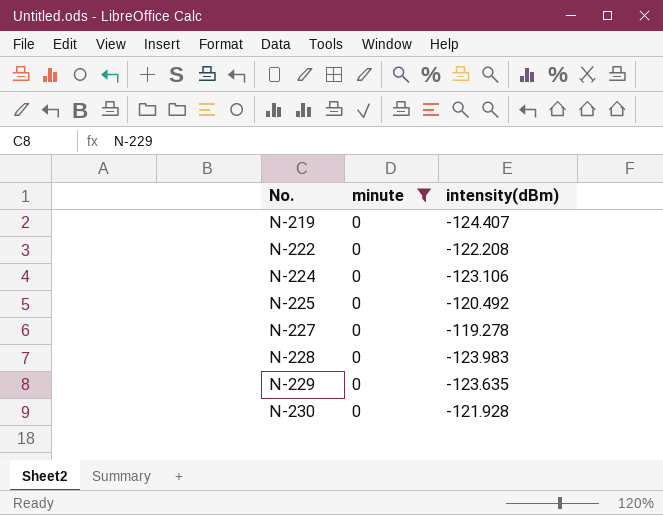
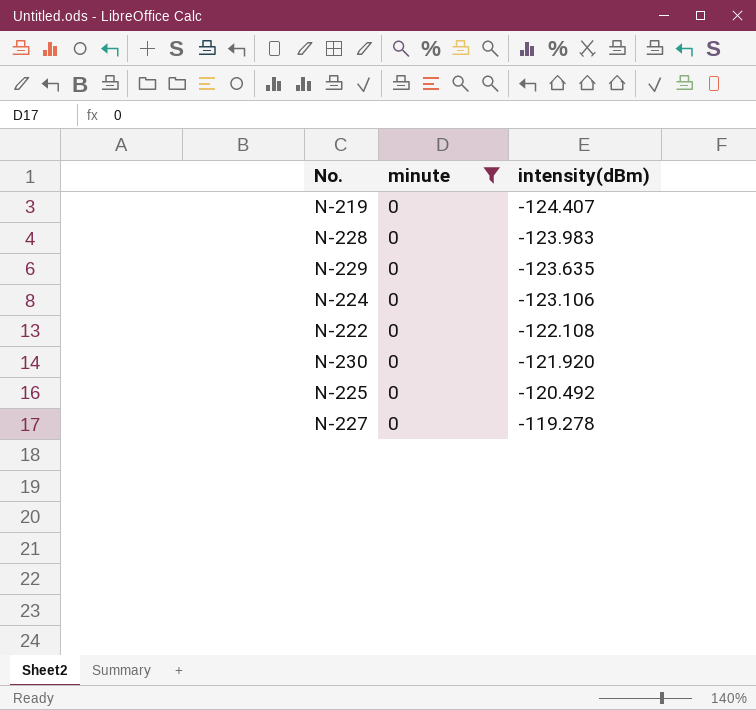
row order: No. ascending -> intensity(dBm) ascending
N-222 | intensity(dBm): -122.208 -> -122.108
N-230 | intensity(dBm): -121.928 -> -121.920

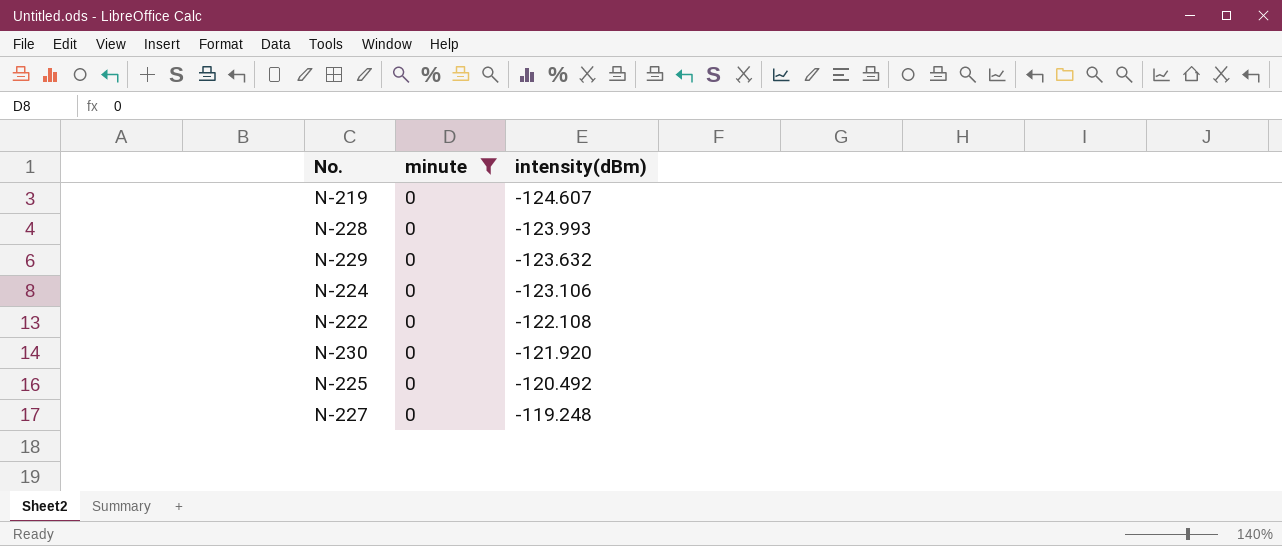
N-219 | intensity(dBm): -124.407 -> -124.607
N-228 | intensity(dBm): -123.983 -> -123.993
N-229 | intensity(dBm): -123.635 -> -123.632
N-227 | intensity(dBm): -119.278 -> -119.248

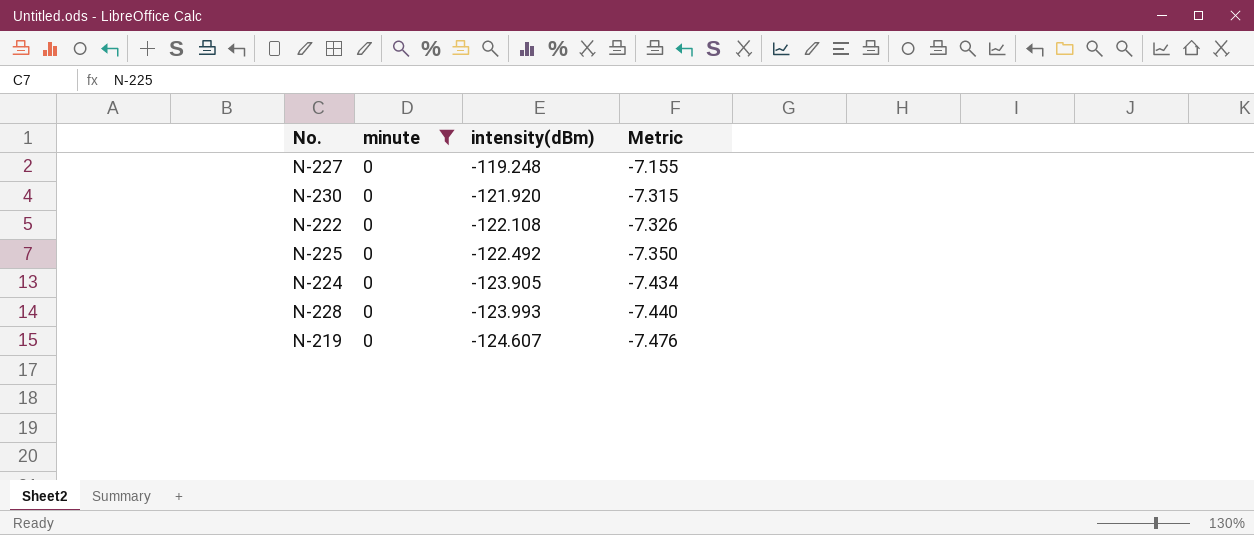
row order: intensity(dBm) ascending -> intensity(dBm) descending
column Metric | formula: none -> [intensity(dBm)] * 0.06
row N-229: 0 | -123.632 -> none
N-225 | intensity(dBm): -120.492 -> -122.492
N-224 | intensity(dBm): -123.106 -> -123.905

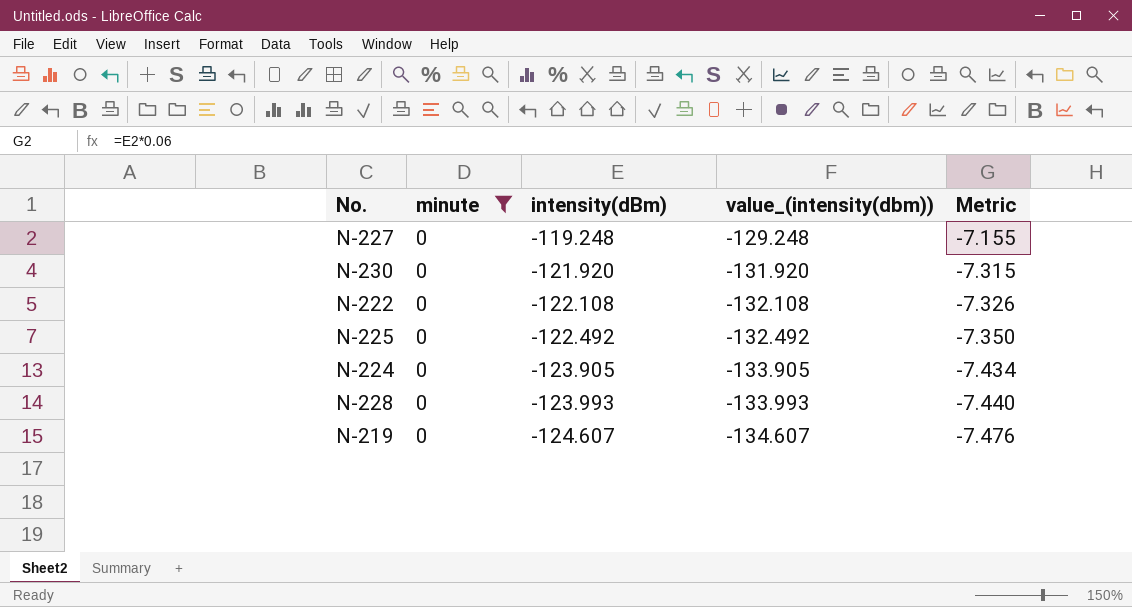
column value_(intensity(dbm)) | formula: none -> [intensity(dBm)] - 10

